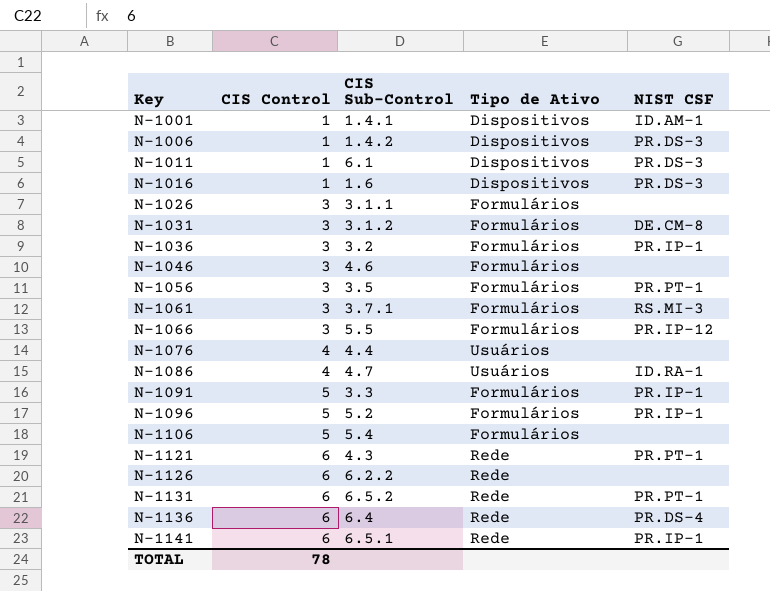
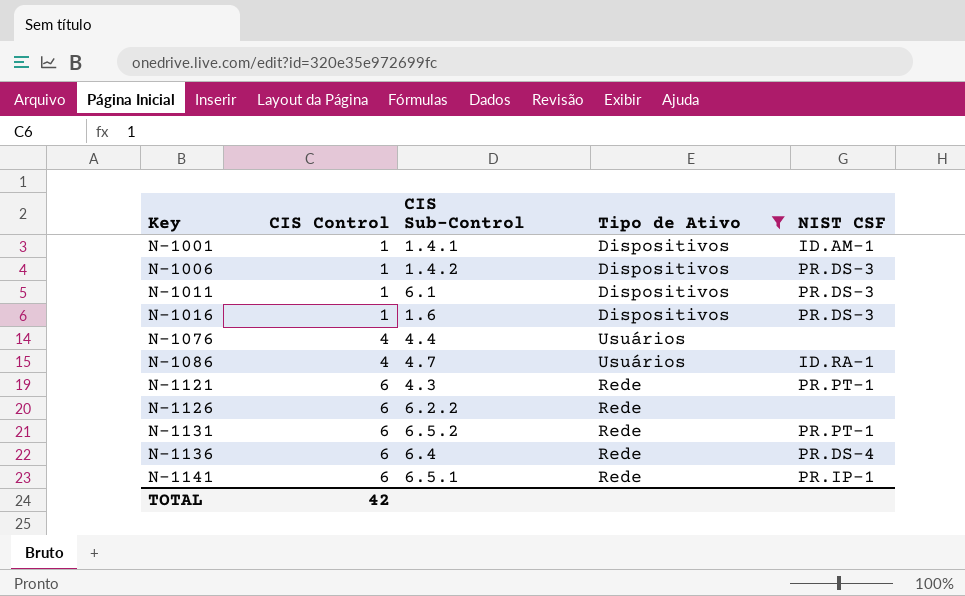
filter: none -> Tipo de Ativo != Formulários
TOTAL | CIS Control: 78 -> 42

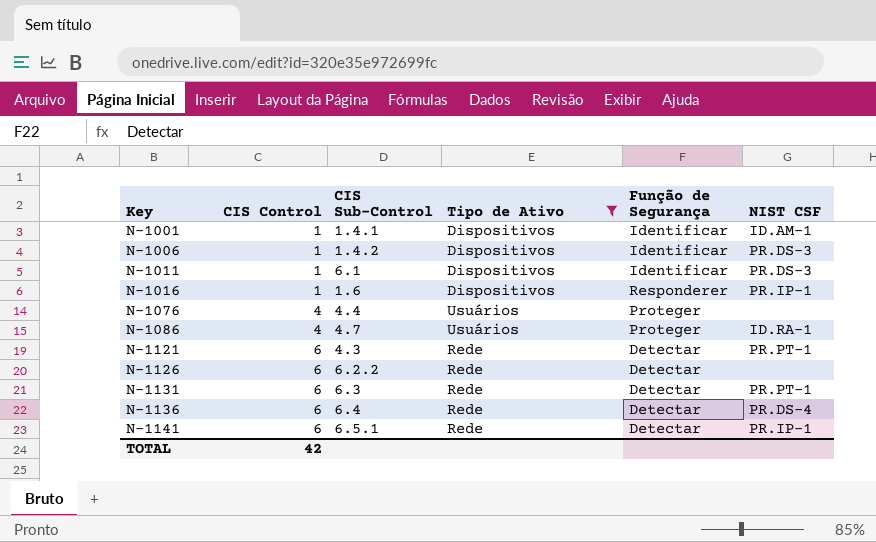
column Função de Segurança | position: none -> 5
N-1016 | NIST CSF: PR.DS-3 -> PR.IP-1
N-1131 | CIS Sub-Control: 6.5.2 -> 6.3

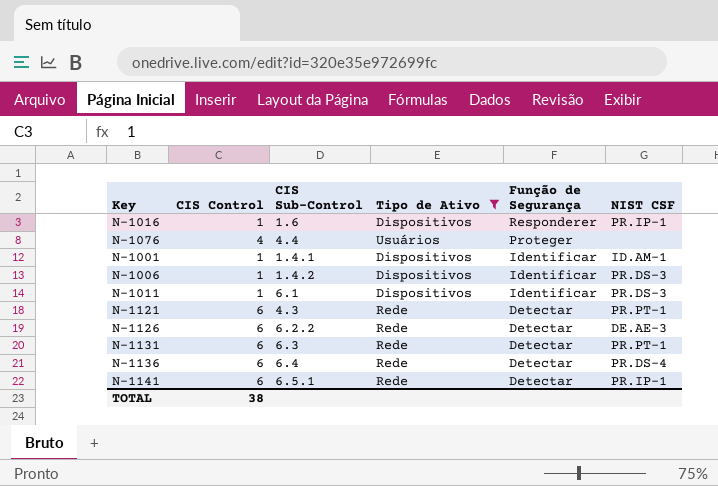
row order: Key ascending -> Função de Segurança descending
row N-1086: 4 | 4.7 | Usuários | Proteger | ID.RA-1 -> none
N-1126 | NIST CSF: none -> DE.AE-3
TOTAL | CIS Control: 42 -> 38

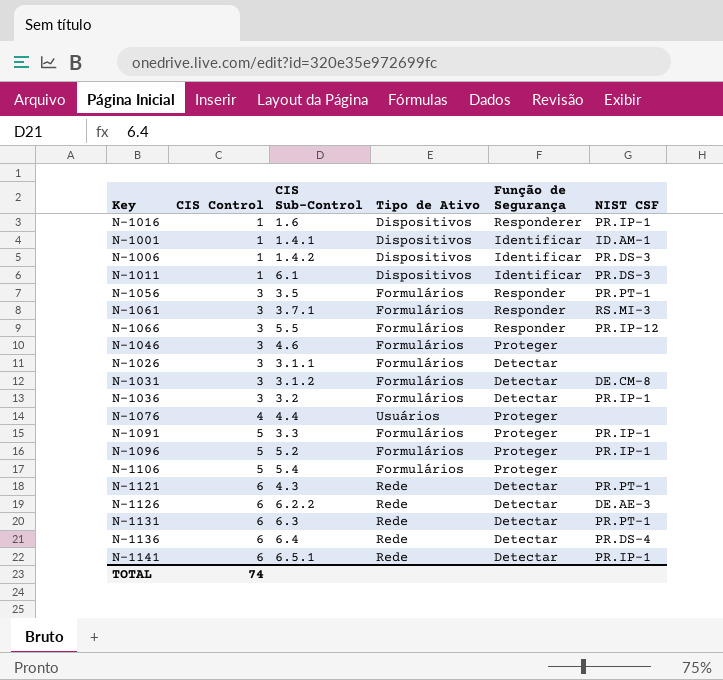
filter: Tipo de Ativo != Formulários -> none
row order: Função de Segurança descending -> CIS Control ascending
TOTAL | CIS Control: 38 -> 74

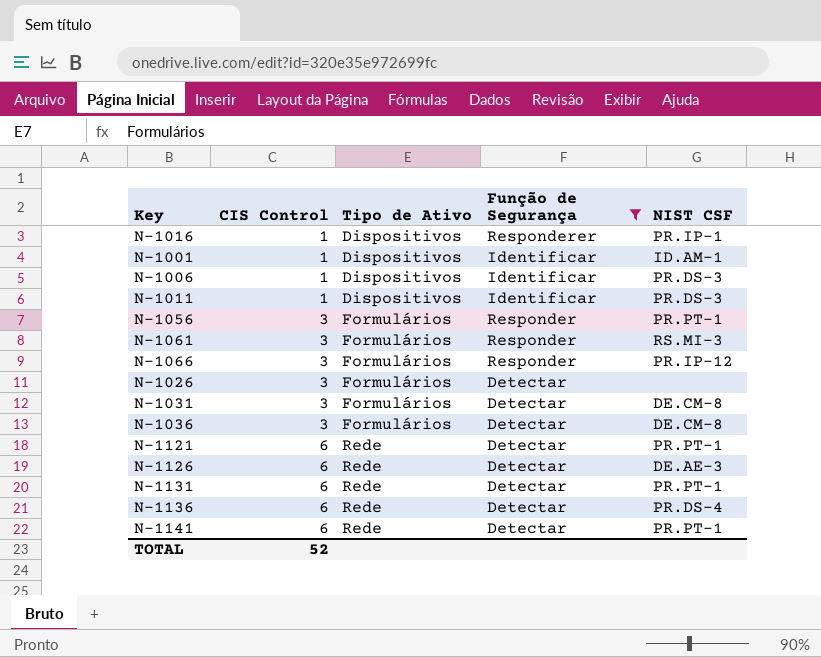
filter: none -> Função de Segurança != Proteger
column CIS Sub-Control | position: 3 -> none
N-1036 | NIST CSF: PR.IP-1 -> DE.CM-8
N-1141 | NIST CSF: PR.IP-1 -> PR.PT-1
TOTAL | CIS Control: 74 -> 52

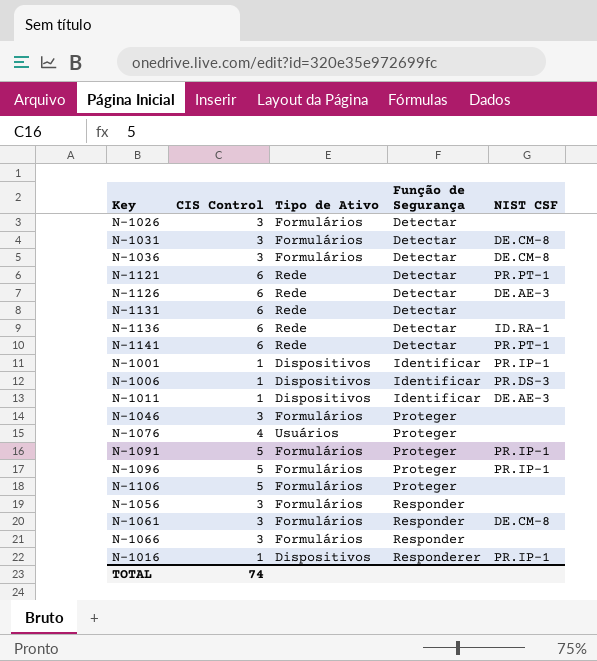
filter: Função de Segurança != Proteger -> none
row order: CIS Control ascending -> Função de Segurança ascending
N-1131 | NIST CSF: PR.PT-1 -> none
N-1136 | NIST CSF: PR.DS-4 -> ID.RA-1
N-1001 | NIST CSF: ID.AM-1 -> PR.IP-1
N-1011 | NIST CSF: PR.DS-3 -> DE.AE-3
N-1056 | NIST CSF: PR.PT-1 -> none
N-1061 | NIST CSF: RS.MI-3 -> DE.CM-8
N-1066 | NIST CSF: PR.IP-12 -> none
TOTAL | CIS Control: 52 -> 74

